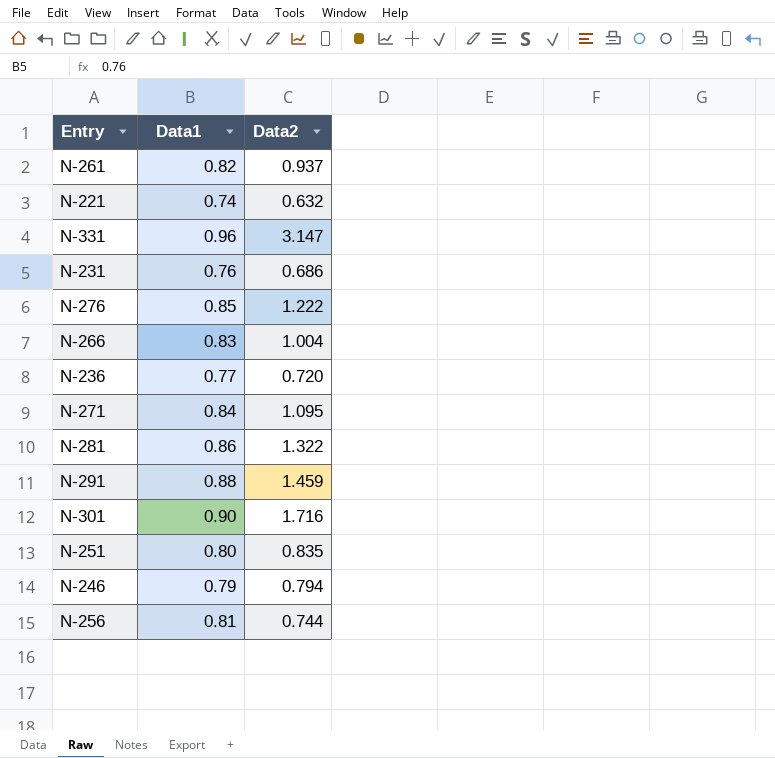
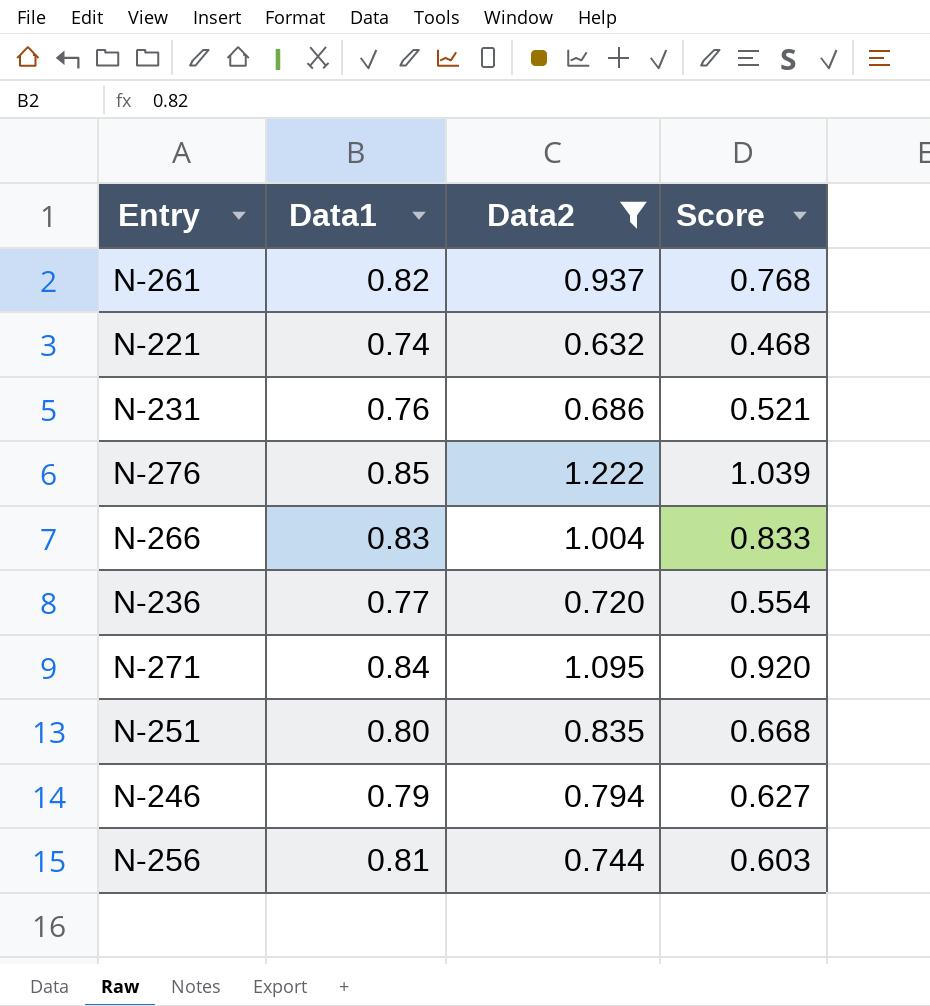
filter: none -> Data2 <= 1.222
column Score | formula: none -> [Data1] * [Data2]

